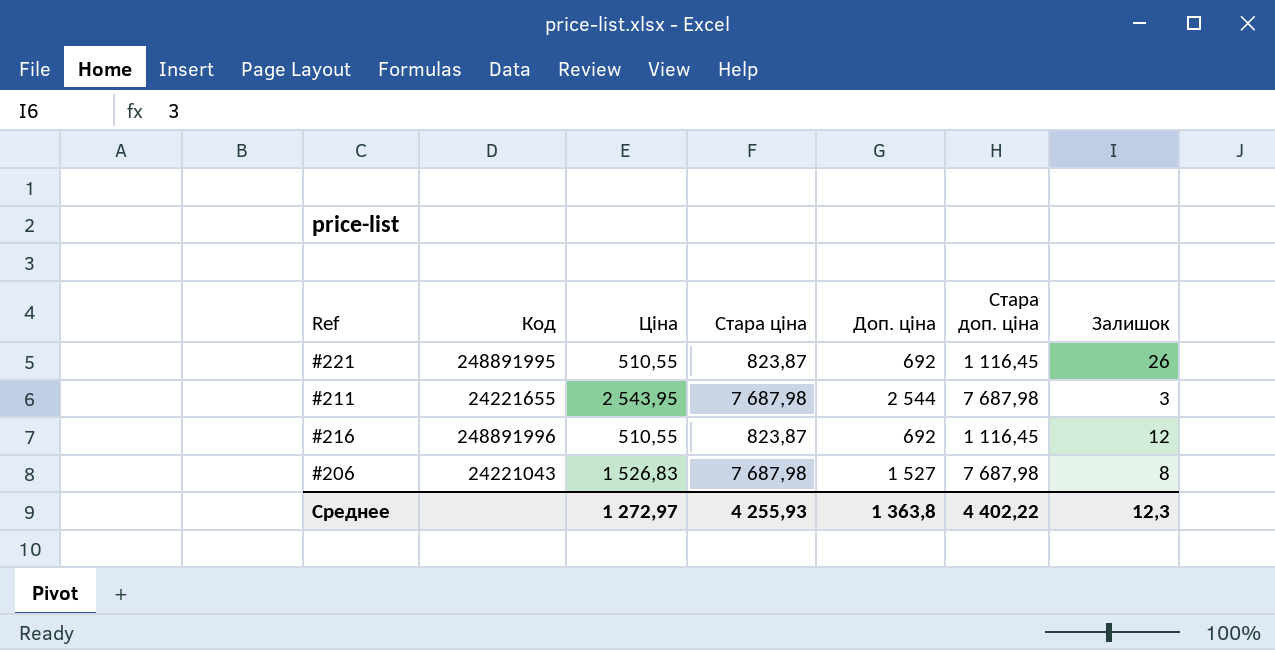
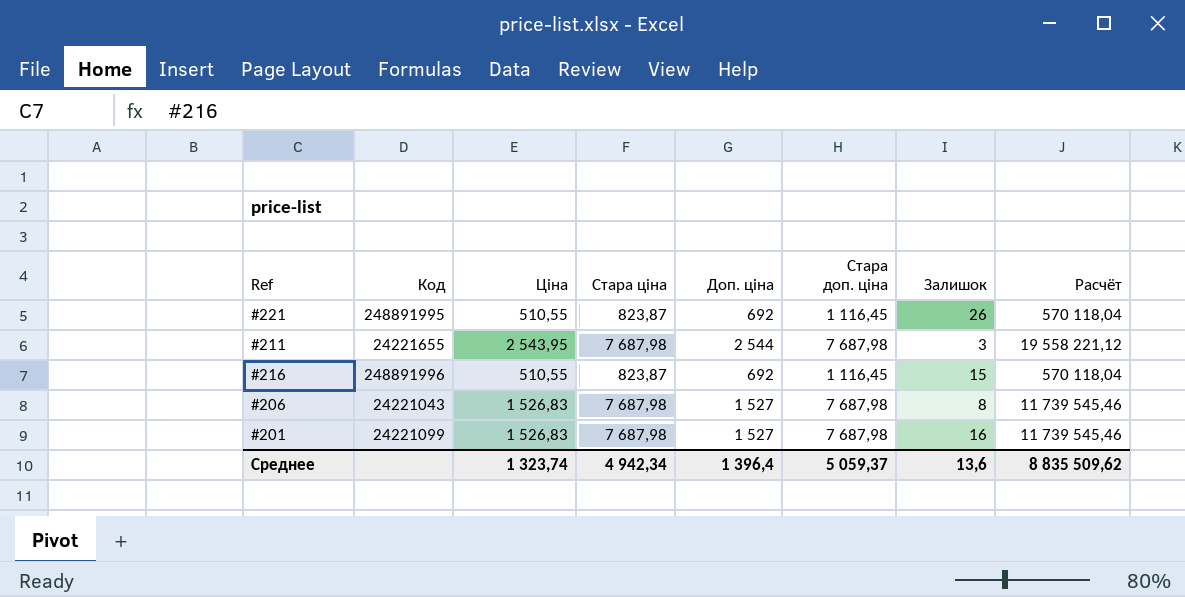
column Расчёт | formula: none -> [Стара ціна] * [Доп. ціна]
#216 | Залишок: 12 -> 15
row #201: none -> 24221099 | 1 526,83 | 7 687,98 | 1 527 | 7 687,98 | 16 | 11 739 545,46
Среднее | Ціна: 1 272,97 -> 1 323,74
Среднее | Стара ціна: 4 255,93 -> 4 942,34
Среднее | Доп. ціна: 1 363,8 -> 1 396,4
Среднее | Стара доп. ціна: 4 402,22 -> 5 059,37
Среднее | Залишок: 12,3 -> 13,6

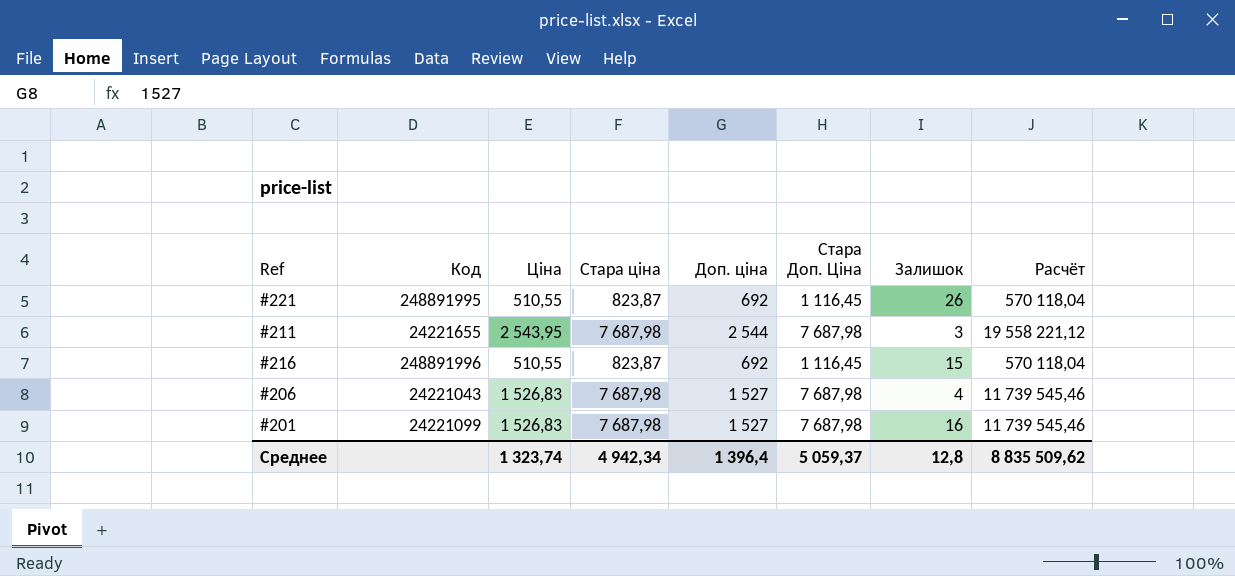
column name: Стара доп. ціна -> Стара Доп. Ціна
#206 | Залишок: 8 -> 4
Среднее | Залишок: 13,6 -> 12,8

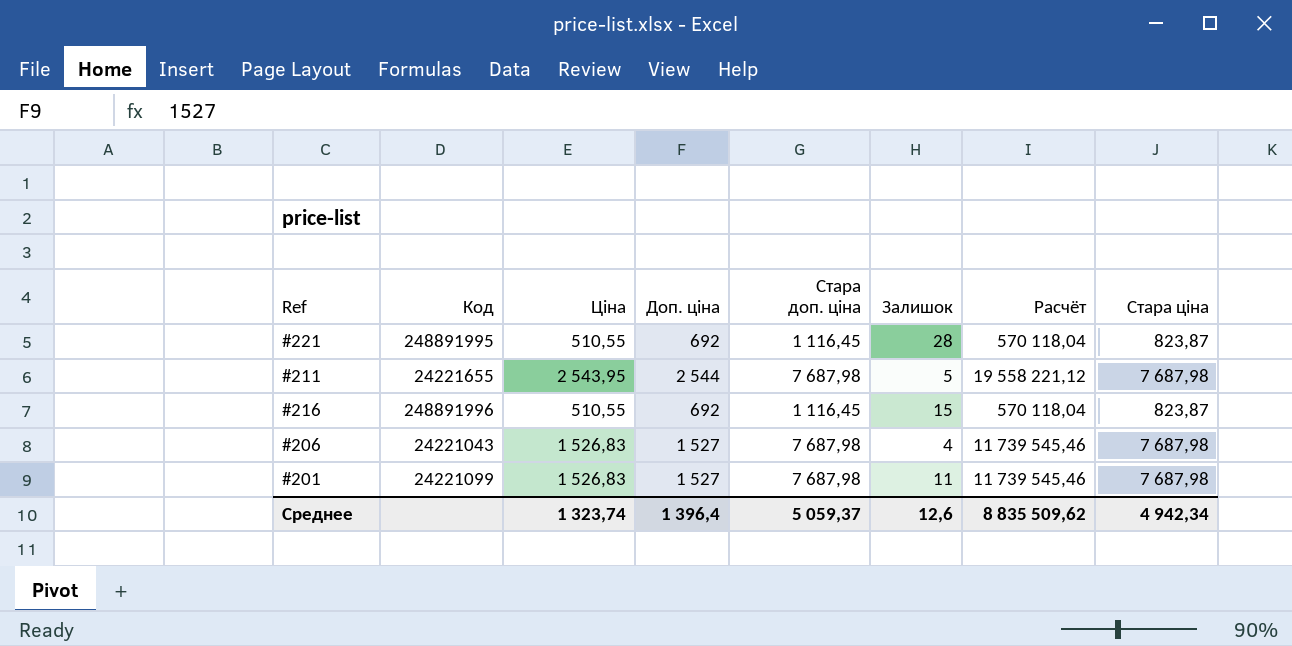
column name: Стара Доп. Ціна -> Стара доп. ціна
column Стара ціна | position: 4 -> 8
#221 | Залишок: 26 -> 28
#211 | Залишок: 3 -> 5
#201 | Залишок: 16 -> 11
Среднее | Залишок: 12,8 -> 12,6

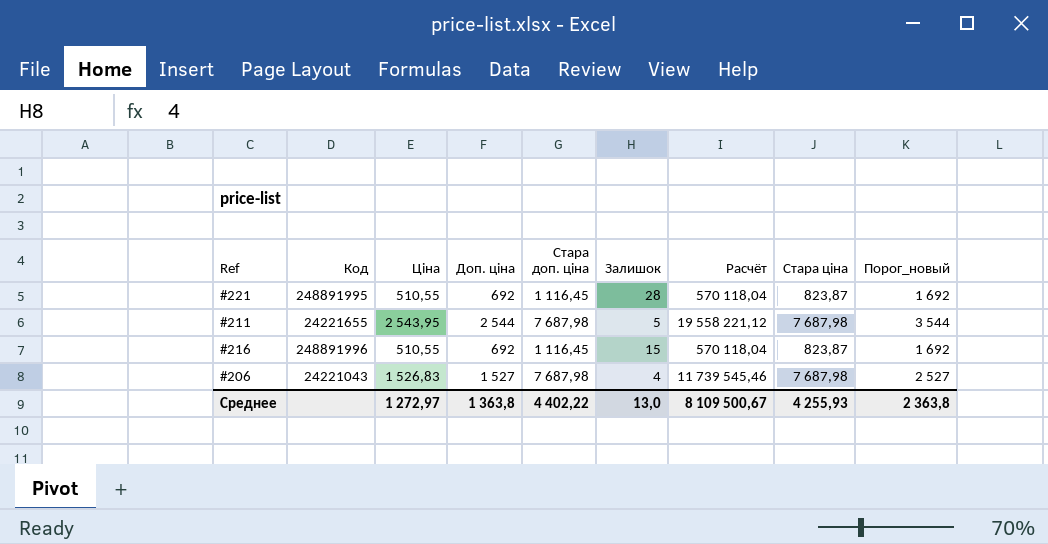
column Порог_новый | formula: none -> [Доп. ціна] + 1000
row #201: 24221099 | 1 526,83 | 1 527 | 7 687,98 | 11 | 11 739 545,46 | 7 687,98 -> none
Среднее | Ціна: 1 323,74 -> 1 272,97
Среднее | Доп. ціна: 1 396,4 -> 1 363,8
Среднее | Стара доп. ціна: 5 059,37 -> 4 402,22
Среднее | Залишок: 12,6 -> 13,0
Среднее | Расчёт: 8 835 509,62 -> 8 109 500,67
Среднее | Стара ціна: 4 942,34 -> 4 255,93

